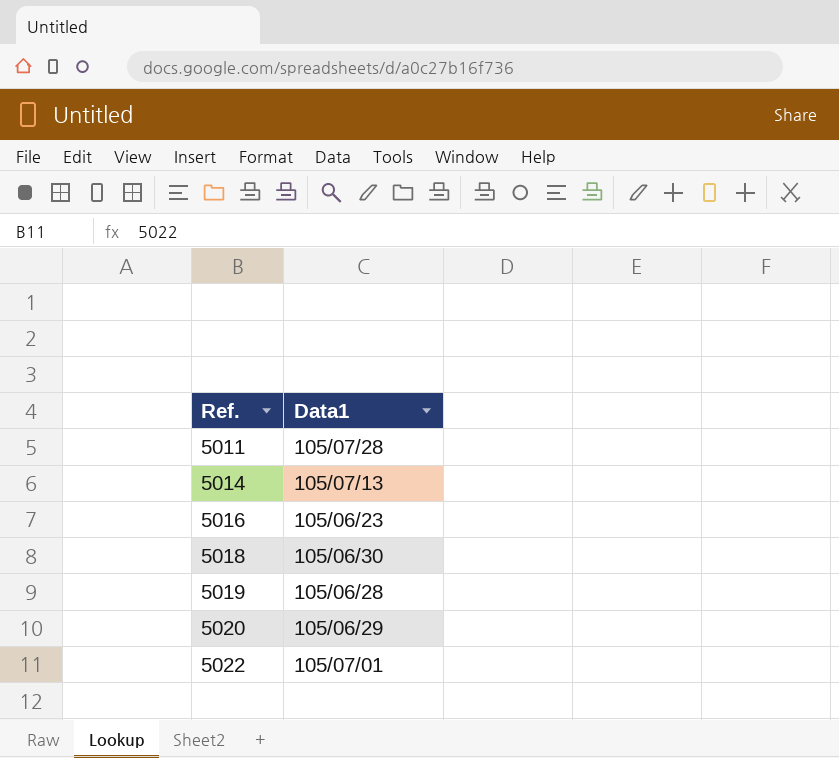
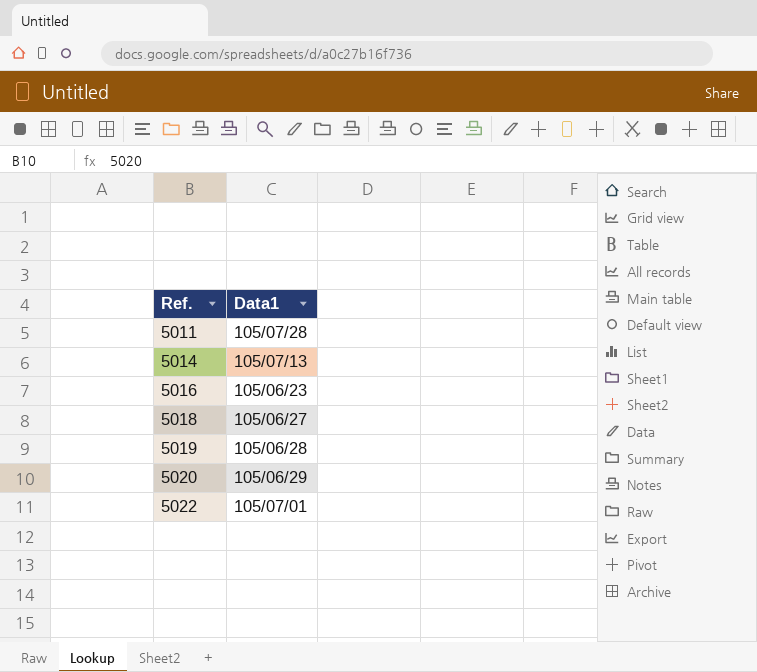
5018 | Data1: 105/06/30 -> 105/06/27

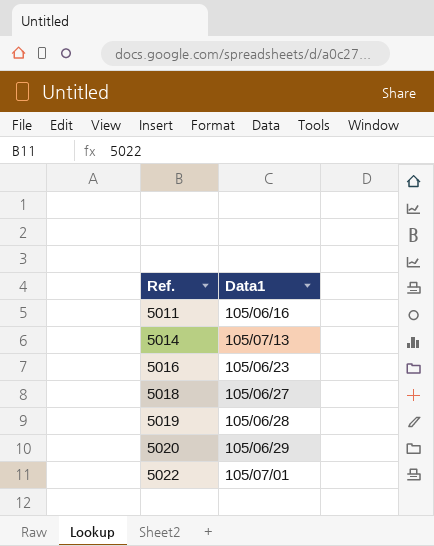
5011 | Data1: 105/07/28 -> 105/06/16

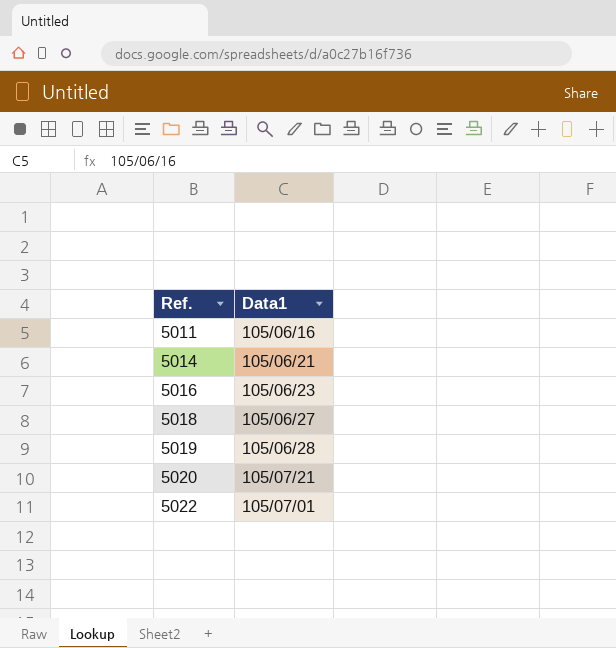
5014 | Data1: 105/07/13 -> 105/06/21
5020 | Data1: 105/06/29 -> 105/07/21

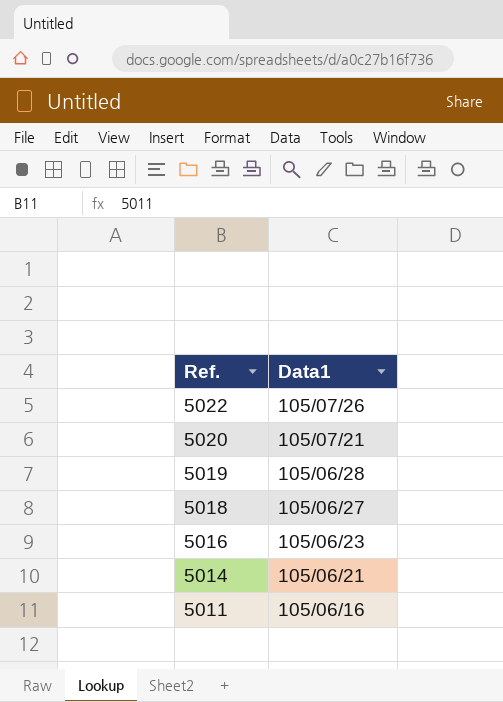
row order: Ref. ascending -> Ref. descending
5022 | Data1: 105/07/01 -> 105/07/26

